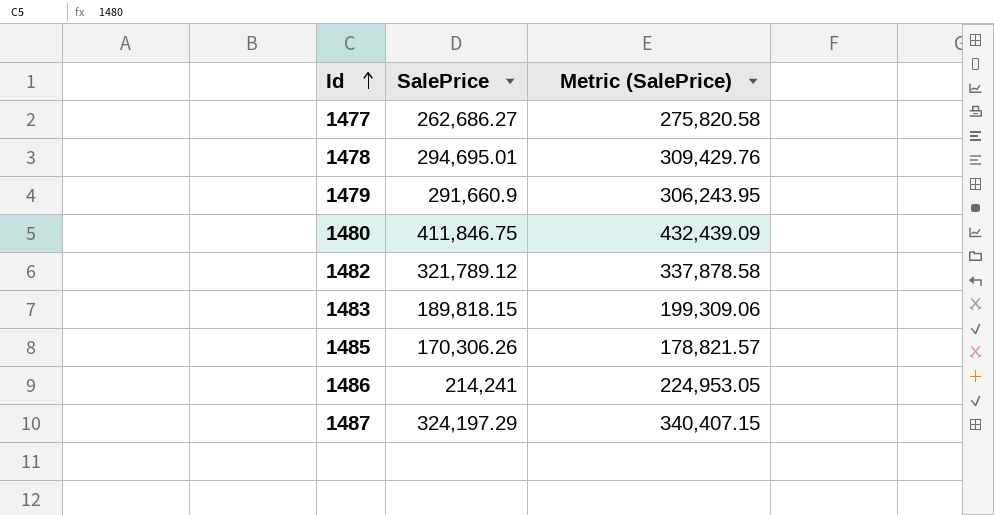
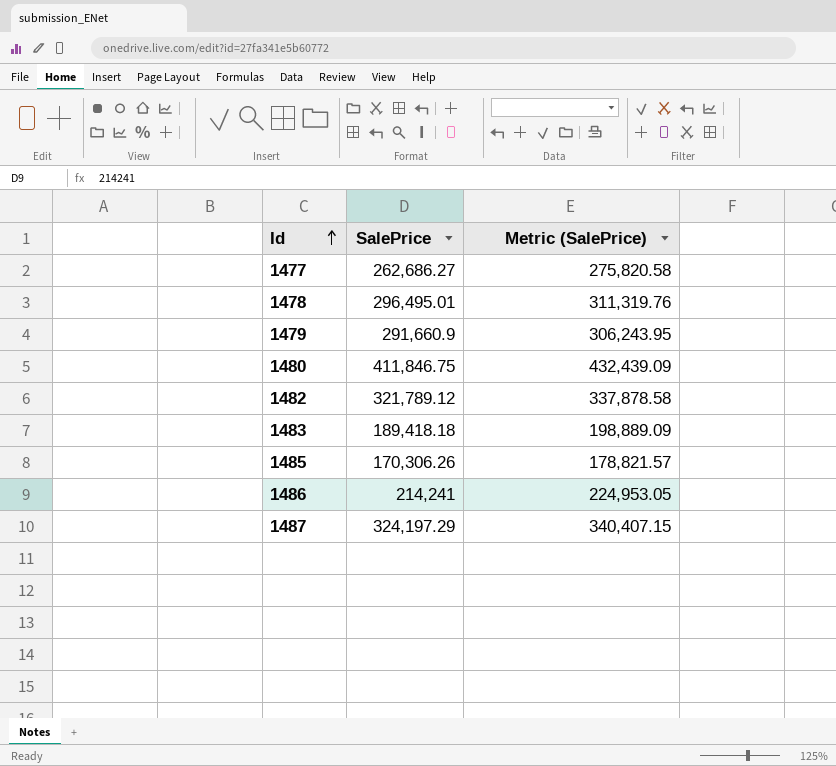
1478 | SalePrice: 294,695.01 -> 296,495.01
1478 | Metric (SalePrice): 309,429.76 -> 311,319.76
1483 | SalePrice: 189,818.15 -> 189,418.18
1483 | Metric (SalePrice): 199,309.06 -> 198,889.09

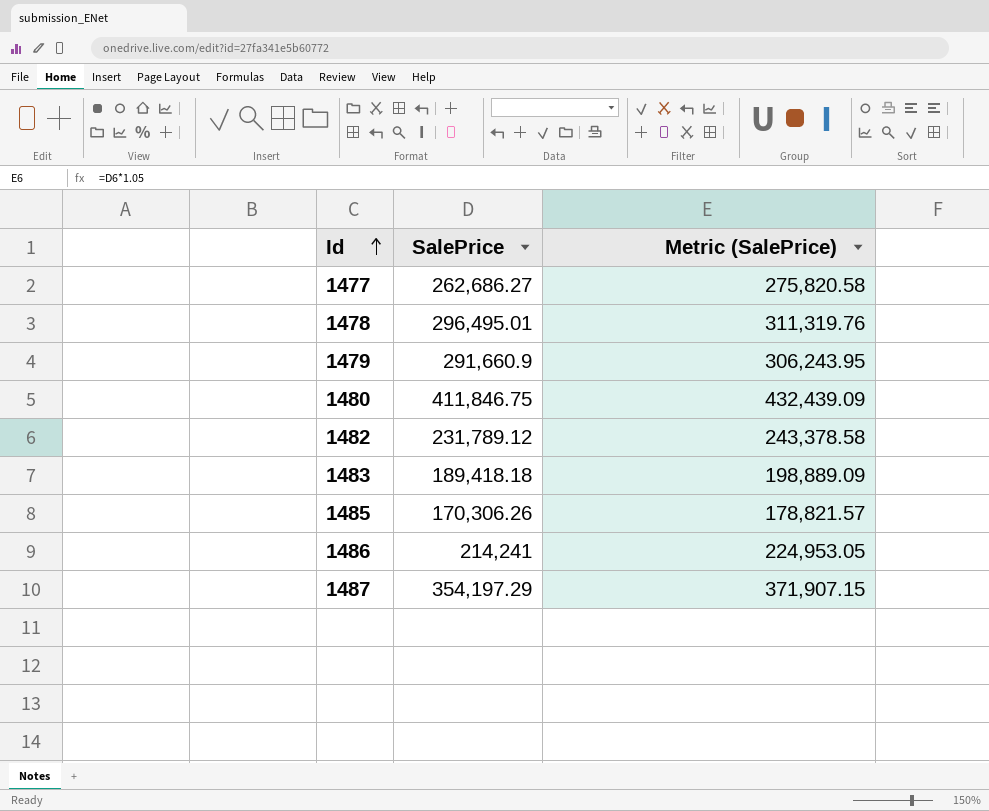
1482 | SalePrice: 321,789.12 -> 231,789.12
1482 | Metric (SalePrice): 337,878.58 -> 243,378.58
1487 | SalePrice: 324,197.29 -> 354,197.29
1487 | Metric (SalePrice): 340,407.15 -> 371,907.15

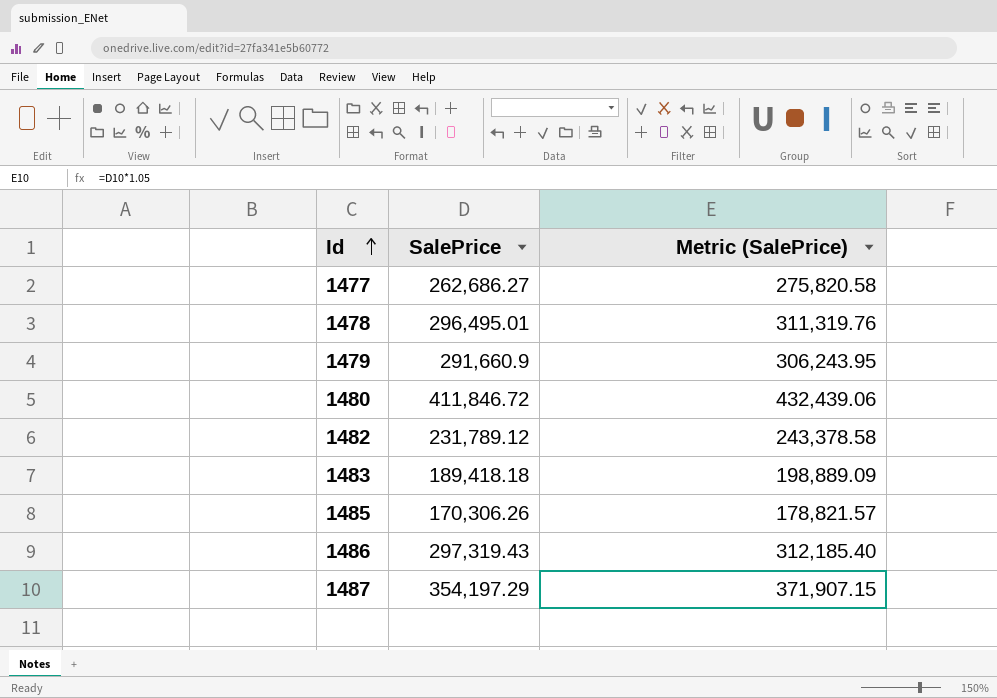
1480 | SalePrice: 411,846.75 -> 411,846.72
1480 | Metric (SalePrice): 432,439.09 -> 432,439.06
1486 | SalePrice: 214,241 -> 297,319.43
1486 | Metric (SalePrice): 224,953.05 -> 312,185.40

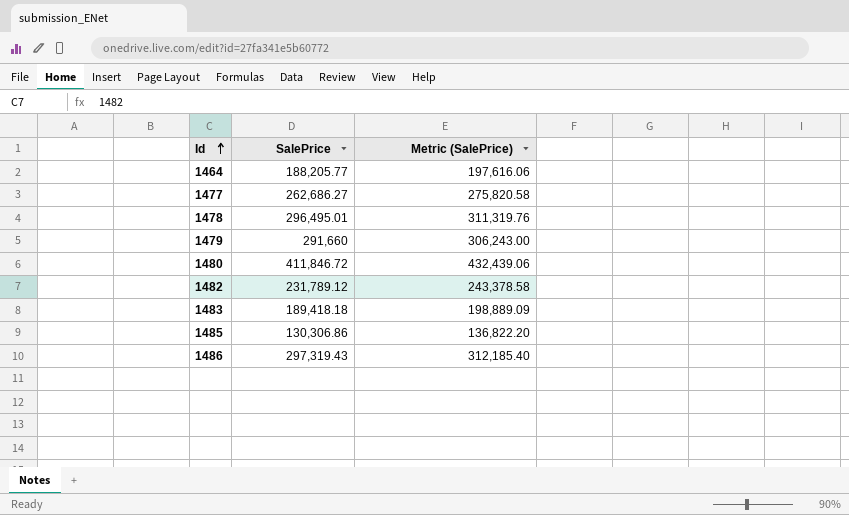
row 1487: 354,197.29 | 371,907.15 -> none
row 1464: none -> 188,205.77 | 197,616.06
1479 | SalePrice: 291,660.9 -> 291,660
1479 | Metric (SalePrice): 306,243.95 -> 306,243.00
1485 | SalePrice: 170,306.26 -> 130,306.86
1485 | Metric (SalePrice): 178,821.57 -> 136,822.20

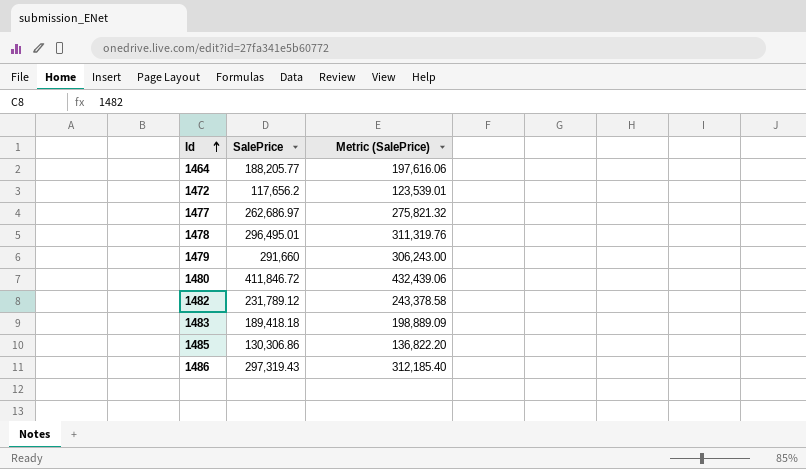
row 1472: none -> 117,656.2 | 123,539.01
1477 | SalePrice: 262,686.27 -> 262,686.97
1477 | Metric (SalePrice): 275,820.58 -> 275,821.32

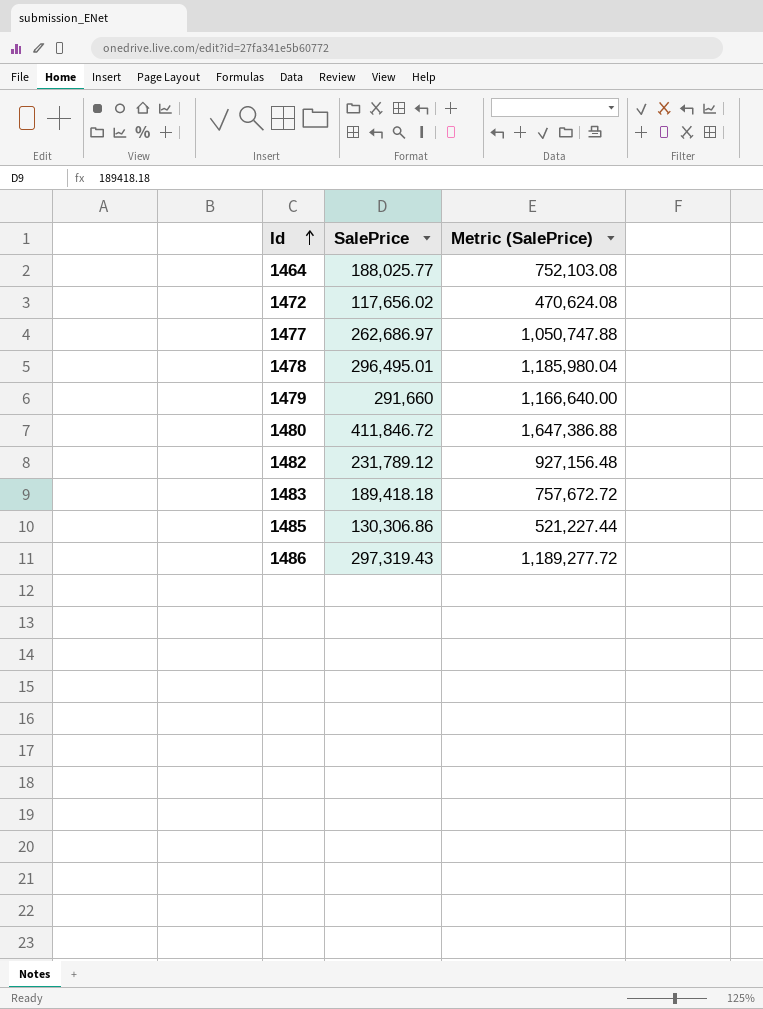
column Metric (SalePrice) | formula: [SalePrice] * 1.05 -> [SalePrice] * 4
1464 | SalePrice: 188,205.77 -> 188,025.77
1472 | SalePrice: 117,656.2 -> 117,656.02

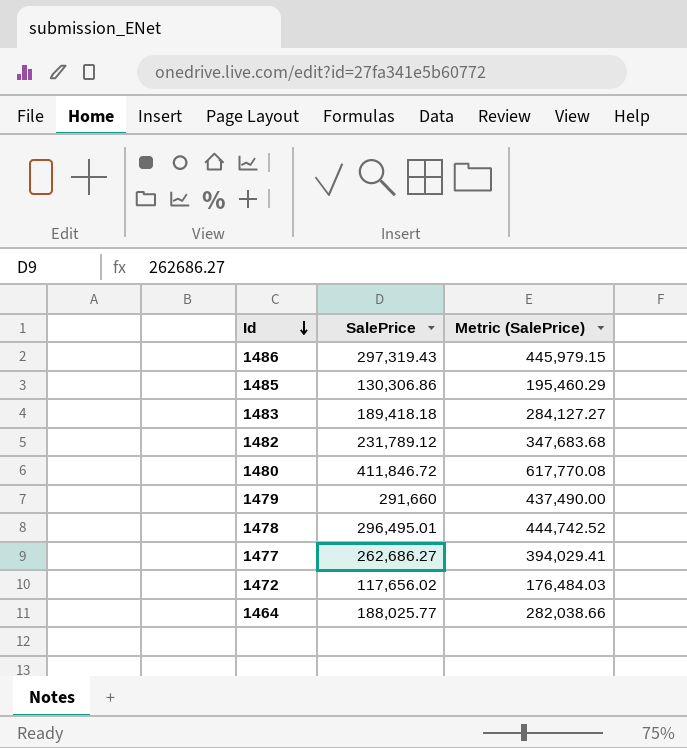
row order: Id ascending -> Id descending
column Metric (SalePrice) | formula: [SalePrice] * 4 -> [SalePrice] * 1.5
1477 | SalePrice: 262,686.97 -> 262,686.27

